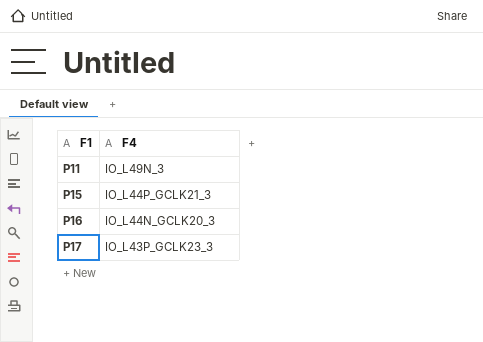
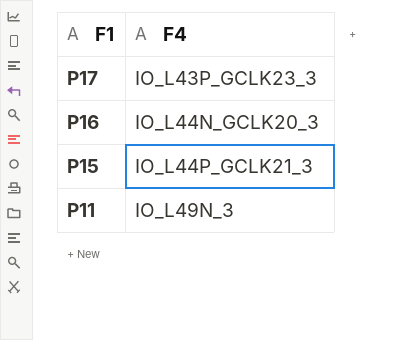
row order: F1 ascending -> F1 descending

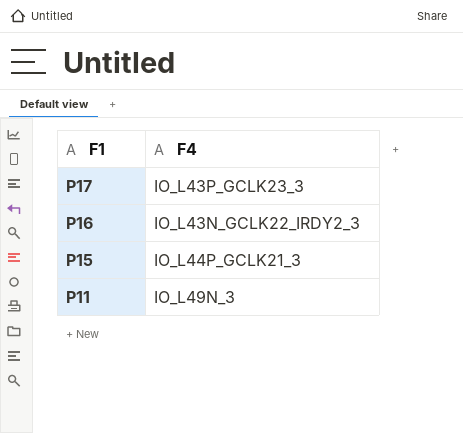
P16 | F4: IO_L44N_GCLK20_3 -> IO_L43N_GCLK22_IRDY2_3

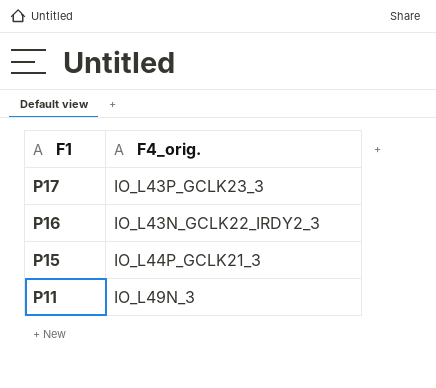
column name: F4 -> F4_orig.

